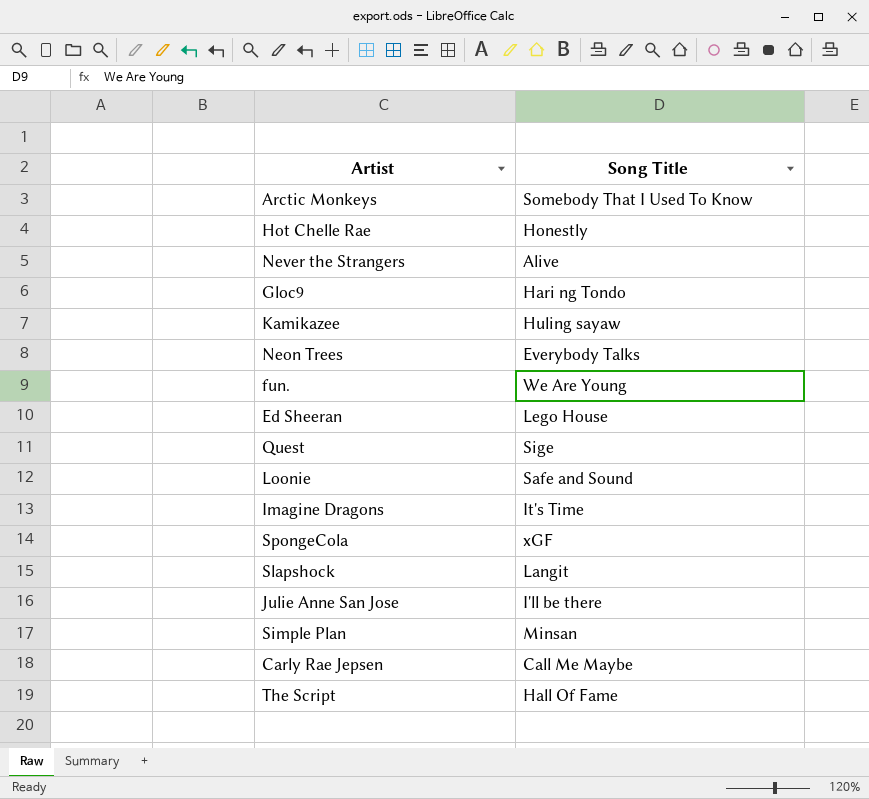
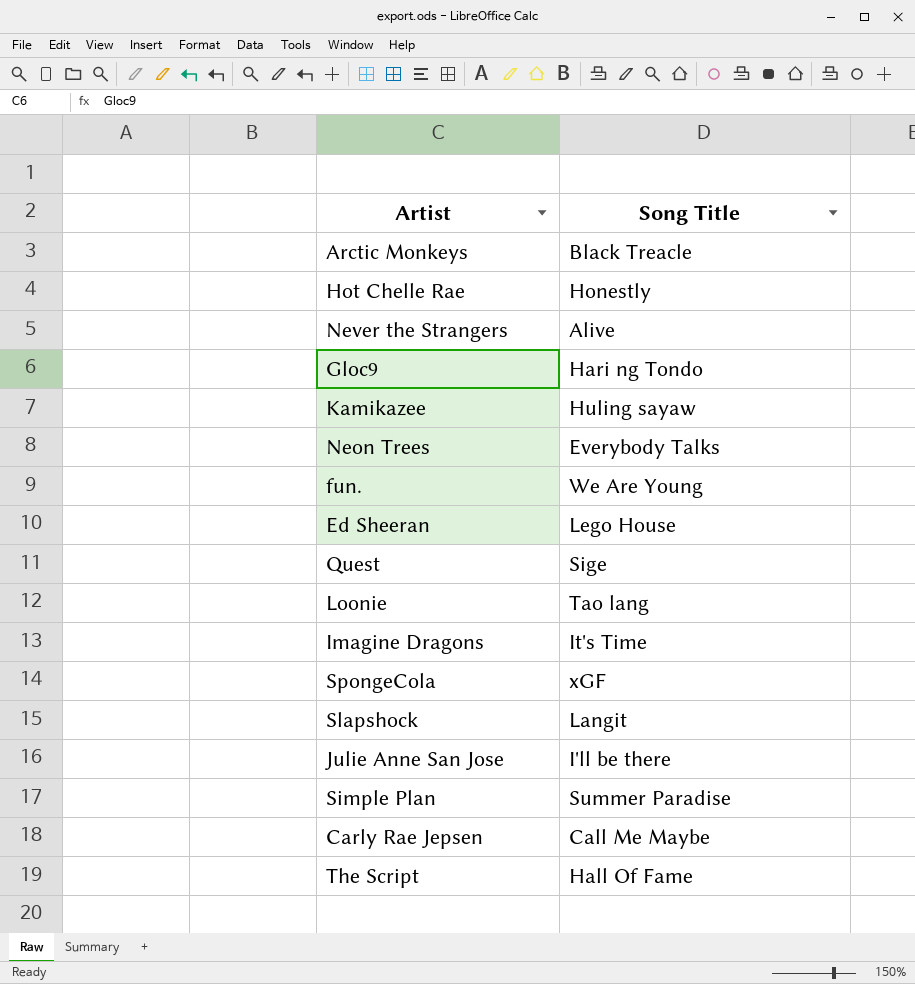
Arctic Monkeys | Song Title: Somebody That I Used To Know -> Black Treacle
Loonie | Song Title: Safe and Sound -> Tao lang
Simple Plan | Song Title: Minsan -> Summer Paradise

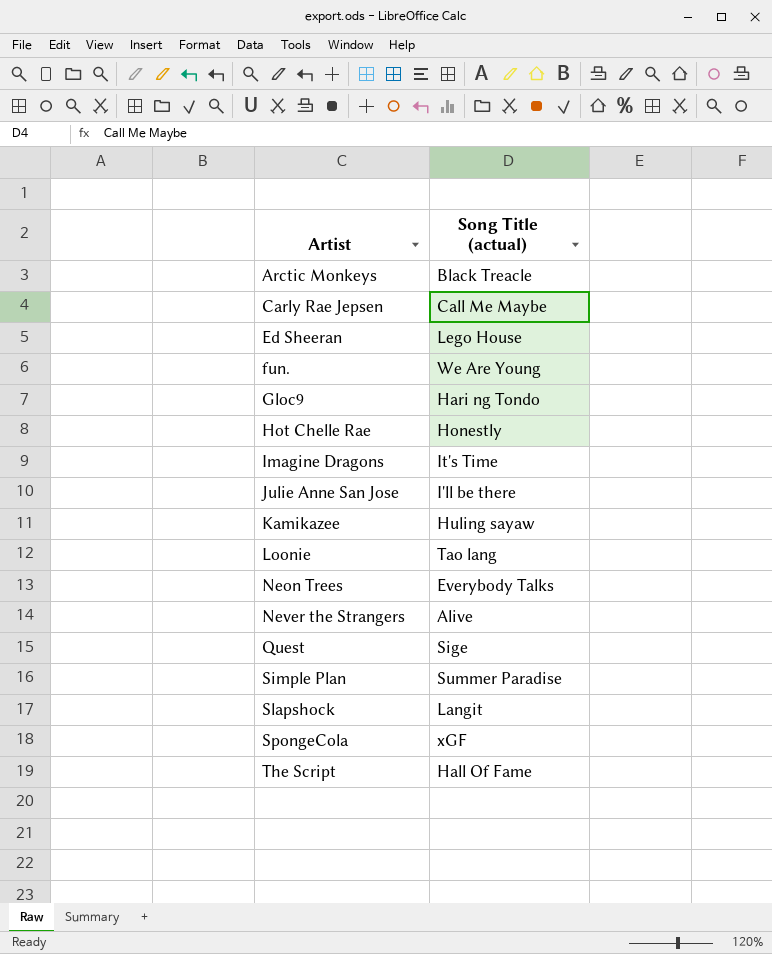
row order: none -> Artist ascending
column name: Song Title -> Song Title (actual)

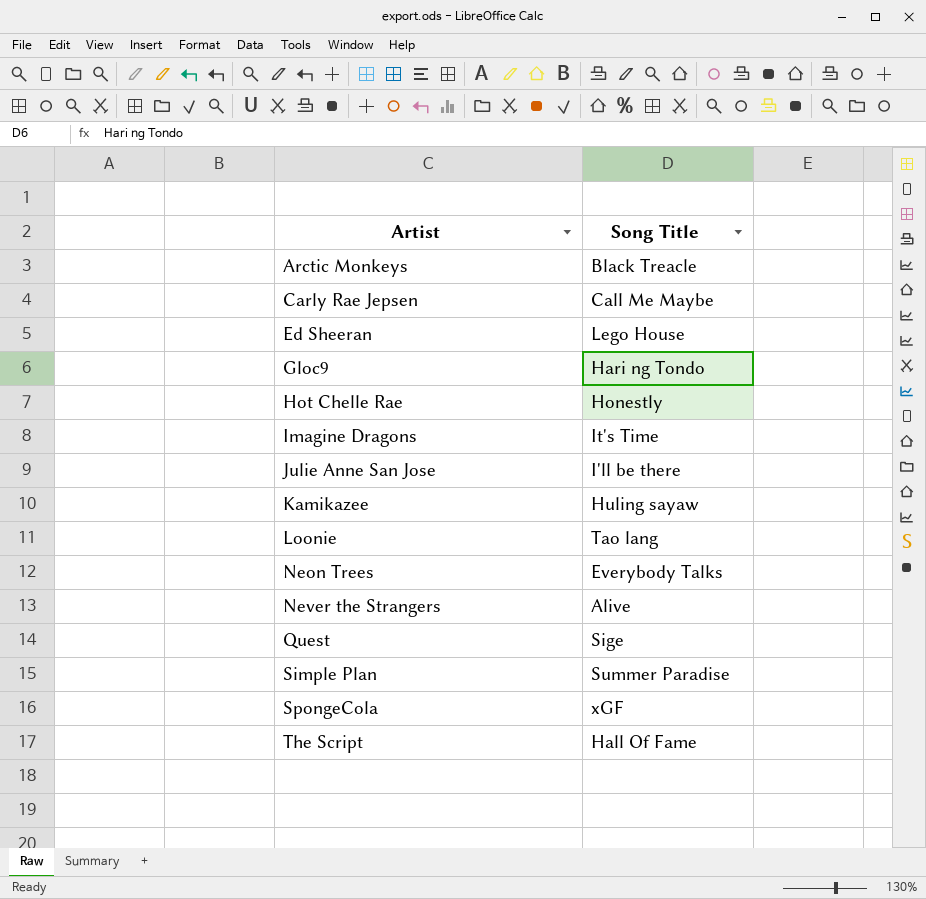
column name: Song Title (actual) -> Song Title
row fun.: We Are Young -> none
row Slapshock: Langit -> none

